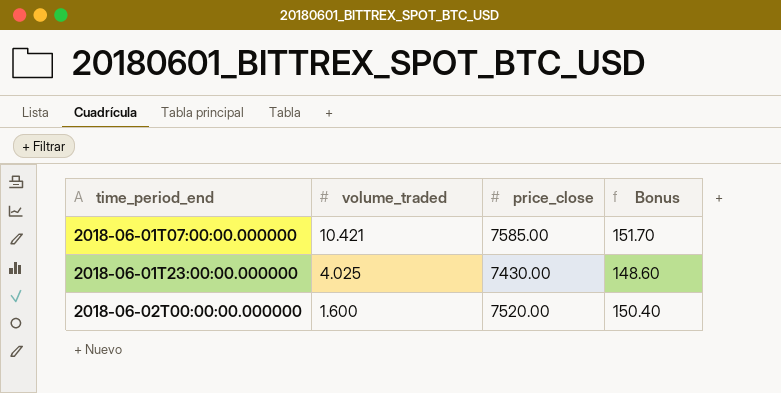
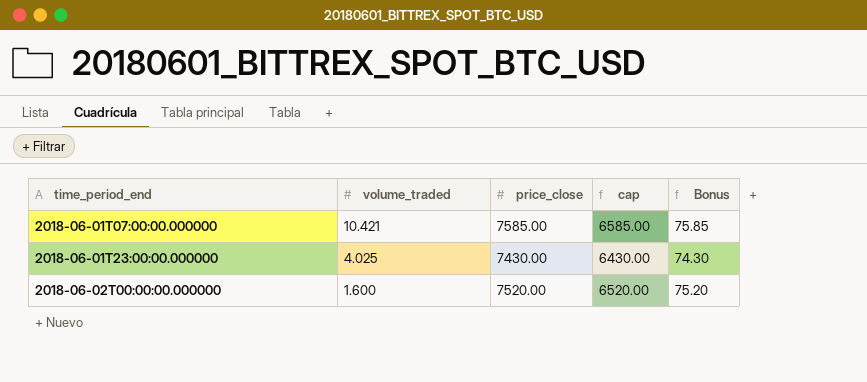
column cap | formula: none -> [price_close] - 1000
column Bonus | formula: [price_close] * 0.02 -> [price_close] * 0.01

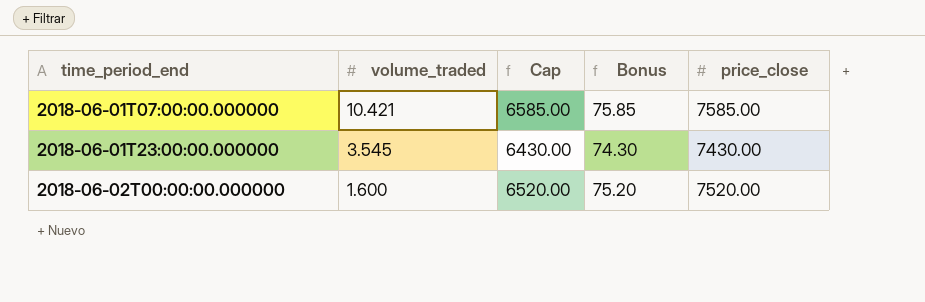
column name: cap -> Cap
column price_close | position: 3 -> 5
2018-06-01T23:00:00.000000 | volume_traded: 4.025 -> 3.545

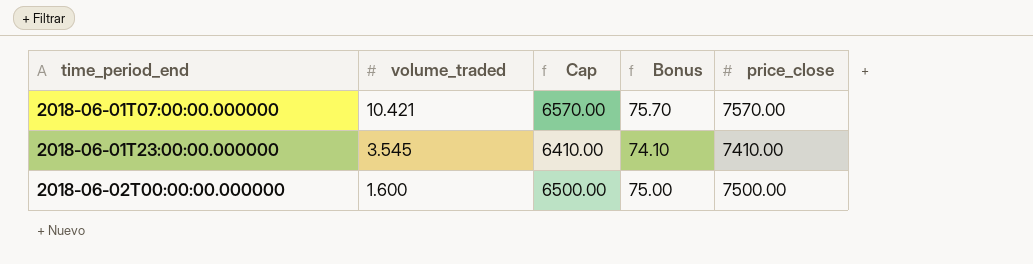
2018-06-01T07:00:00.000000 | Cap: 6585.00 -> 6570.00
2018-06-01T07:00:00.000000 | Bonus: 75.85 -> 75.70
2018-06-01T07:00:00.000000 | price_close: 7585.00 -> 7570.00
2018-06-01T23:00:00.000000 | Cap: 6430.00 -> 6410.00
2018-06-01T23:00:00.000000 | Bonus: 74.30 -> 74.10
2018-06-01T23:00:00.000000 | price_close: 7430.00 -> 7410.00
2018-06-02T00:00:00.000000 | Cap: 6520.00 -> 6500.00
2018-06-02T00:00:00.000000 | Bonus: 75.20 -> 75.00
2018-06-02T00:00:00.000000 | price_close: 7520.00 -> 7500.00

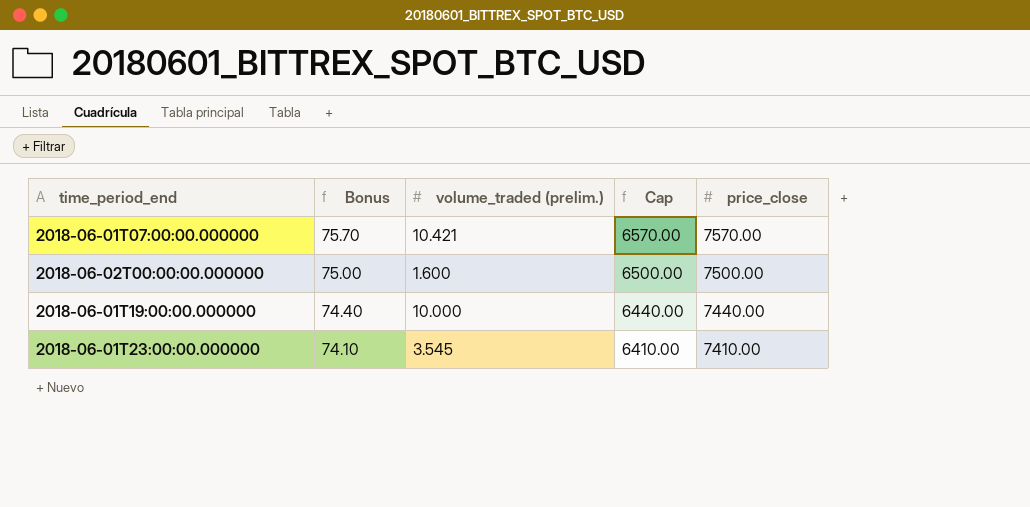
row order: time_period_end ascending -> Bonus descending
column Bonus | position: 4 -> 2
column name: volume_traded -> volume_traded (prelim.)
row 2018-06-01T19:00:00.000000: none -> 74.40 | 10.000 | 6440.00 | 7440.00

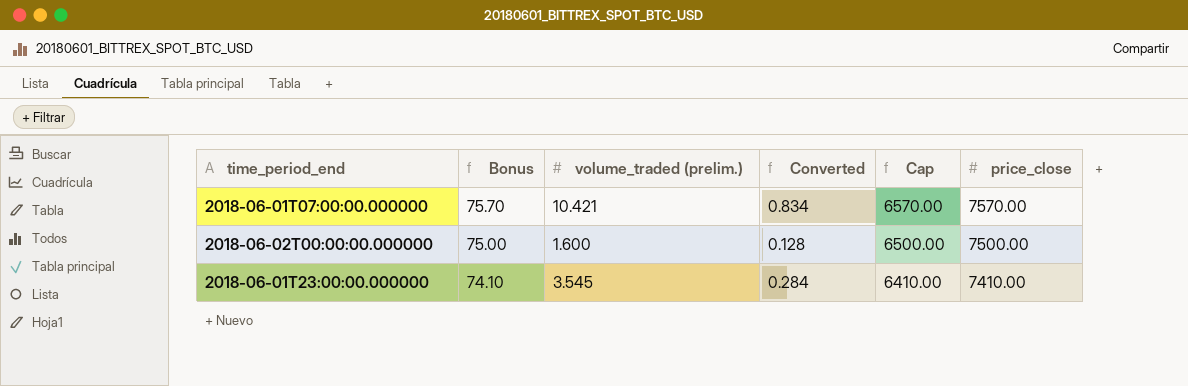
column Converted | formula: none -> [volume_traded (prelim.)] * 0.08
row 2018-06-01T19:00:00.000000: 74.40 | 10.000 | 6440.00 | 7440.00 -> none

